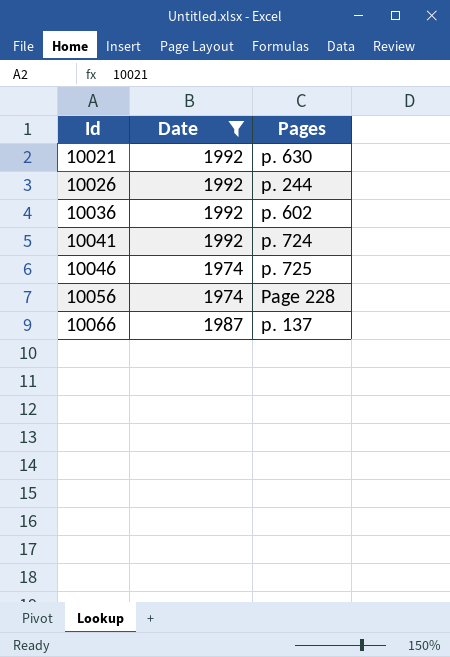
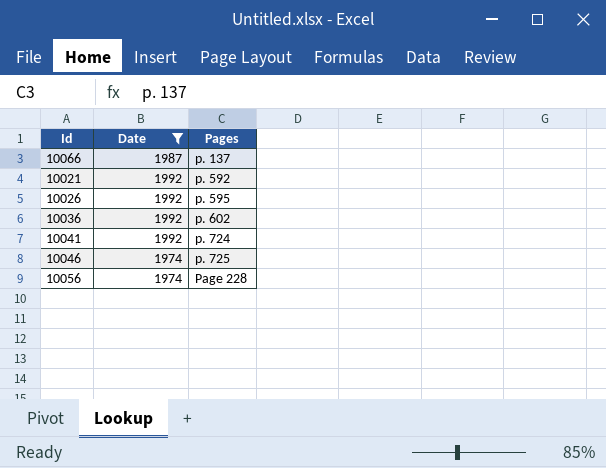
row order: Id ascending -> Pages ascending
10021 | Pages: p. 630 -> p. 592
10026 | Pages: p. 244 -> p. 595

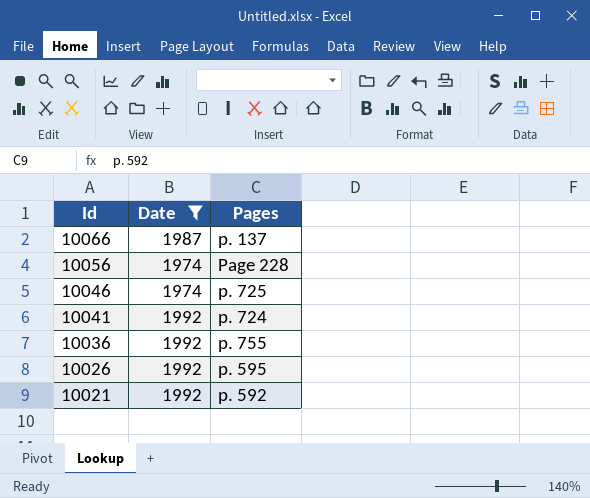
row order: Pages ascending -> Id descending
10036 | Pages: p. 602 -> p. 755

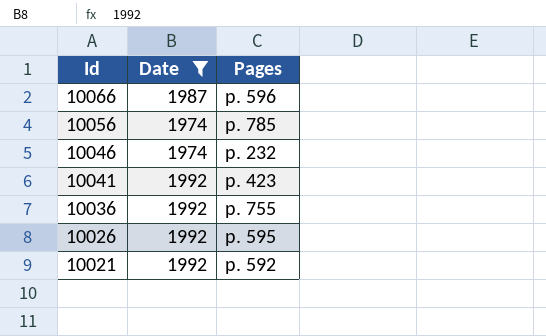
10066 | Pages: p. 137 -> p. 596
10056 | Pages: Page 228 -> p. 785
10046 | Pages: p. 725 -> p. 232
10041 | Pages: p. 724 -> p. 423

